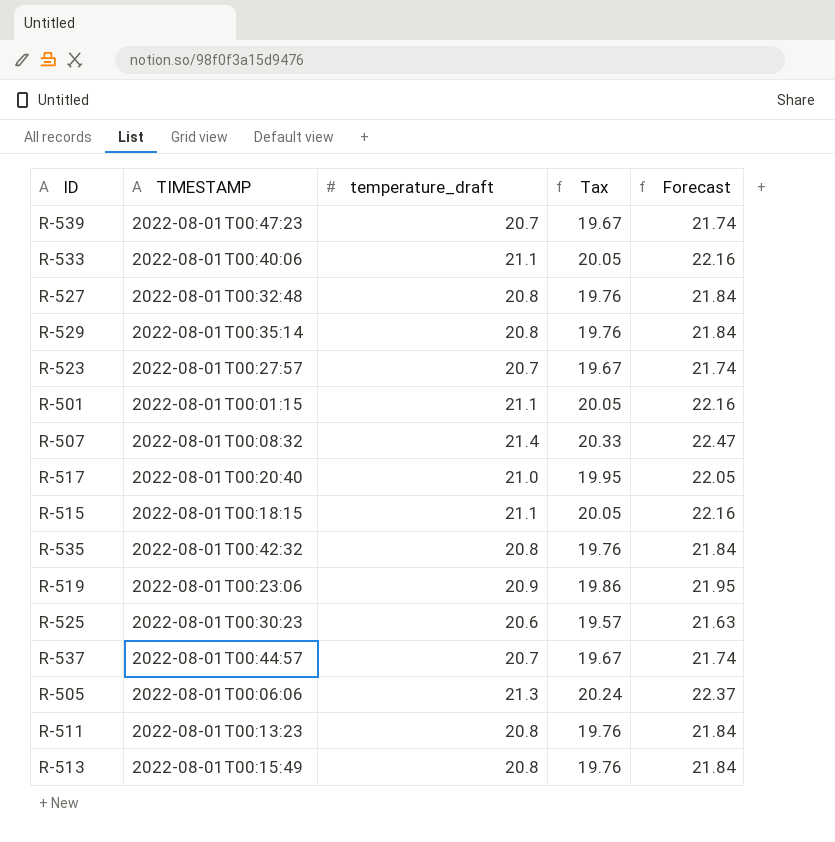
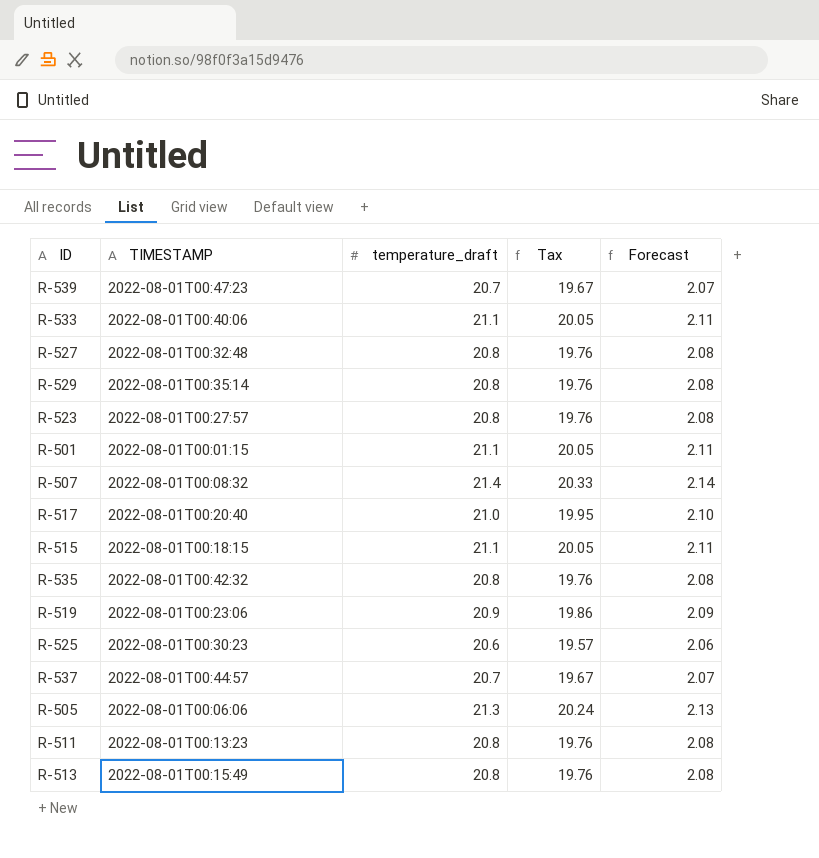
column Forecast | formula: [temperature_draft] * 1.05 -> [temperature_draft] * 0.1
R-523 | temperature_draft: 20.7 -> 20.8
R-523 | Tax: 19.67 -> 19.76

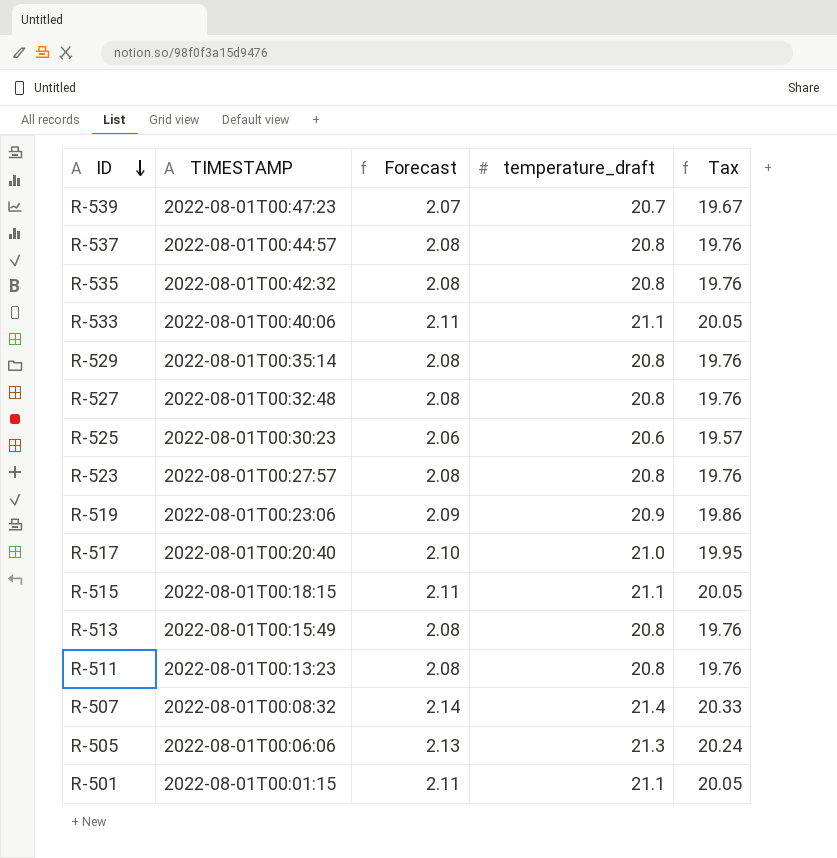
row order: none -> ID descending
column Forecast | position: 5 -> 3
R-537 | Forecast: 2.07 -> 2.08
R-537 | temperature_draft: 20.7 -> 20.8
R-537 | Tax: 19.67 -> 19.76

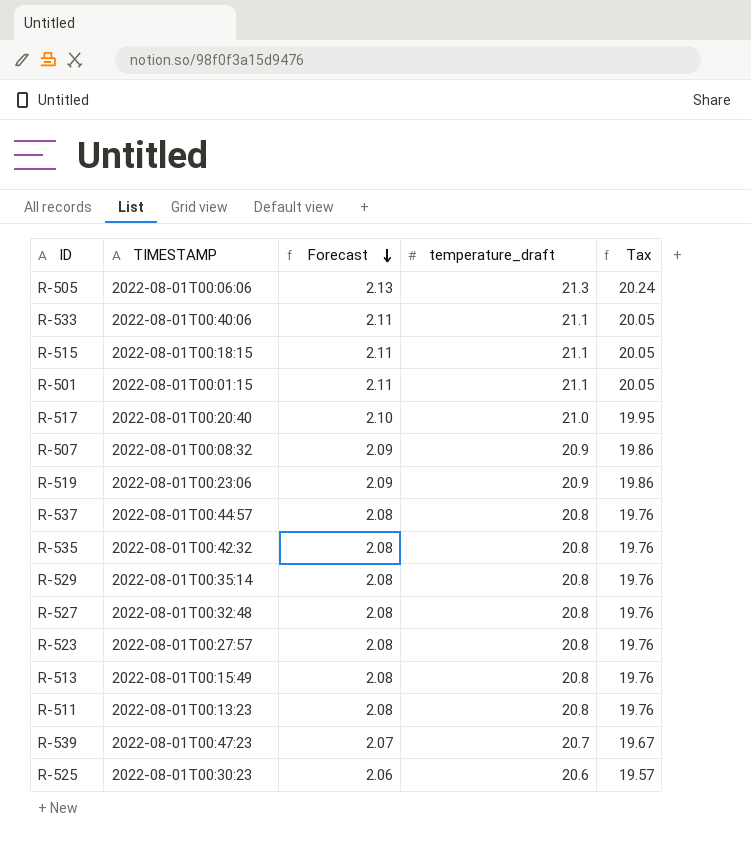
row order: ID descending -> Forecast descending
R-507 | Forecast: 2.14 -> 2.09
R-507 | temperature_draft: 21.4 -> 20.9
R-507 | Tax: 20.33 -> 19.86

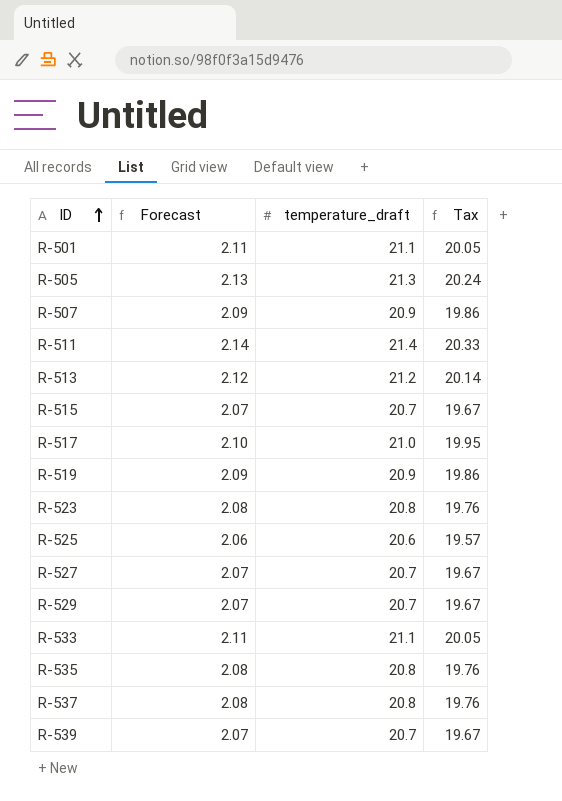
row order: Forecast descending -> ID ascending
column TIMESTAMP | position: 2 -> none
R-511 | Forecast: 2.08 -> 2.14
R-511 | temperature_draft: 20.8 -> 21.4
R-511 | Tax: 19.76 -> 20.33
R-513 | Forecast: 2.08 -> 2.12
R-513 | temperature_draft: 20.8 -> 21.2
R-513 | Tax: 19.76 -> 20.14
R-515 | Forecast: 2.11 -> 2.07
R-515 | temperature_draft: 21.1 -> 20.7
R-515 | Tax: 20.05 -> 19.67
R-527 | Forecast: 2.08 -> 2.07
R-527 | temperature_draft: 20.8 -> 20.7
R-527 | Tax: 19.76 -> 19.67
R-529 | Forecast: 2.08 -> 2.07
R-529 | temperature_draft: 20.8 -> 20.7
R-529 | Tax: 19.76 -> 19.67

